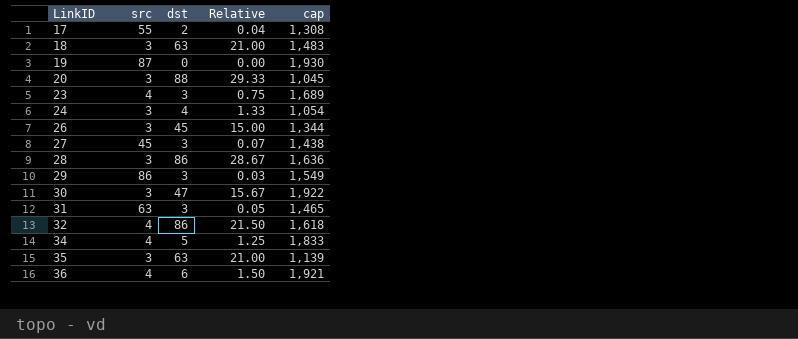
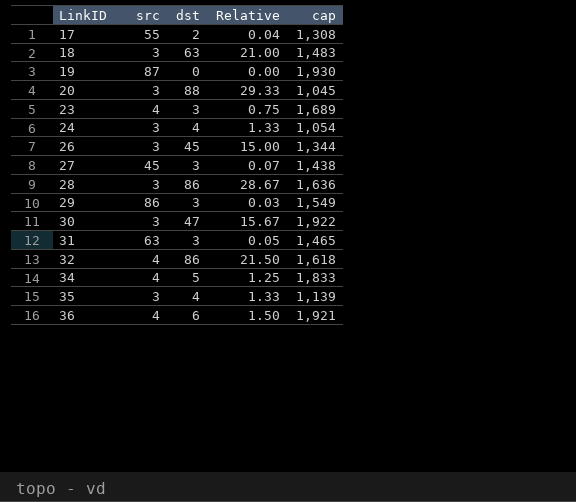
35 | dst: 63 -> 4
35 | Relative: 21.00 -> 1.33

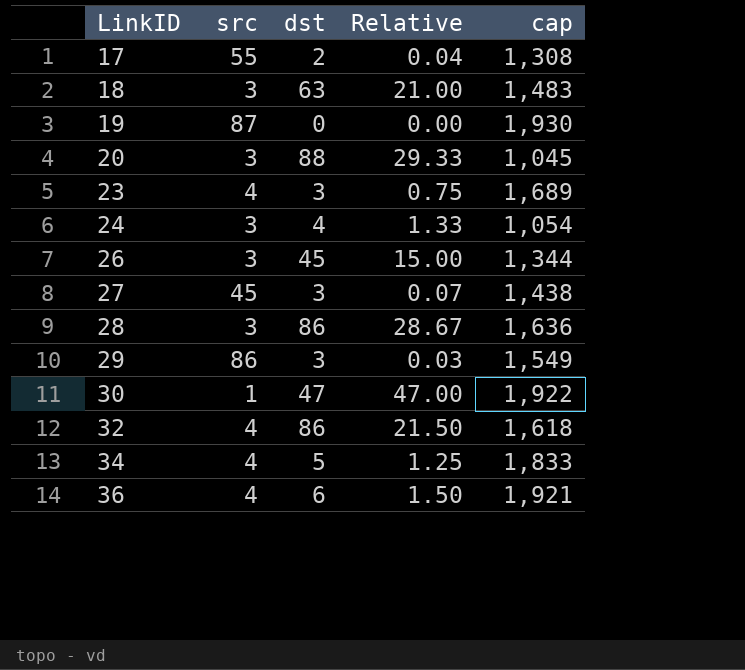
row 31: 63 | 3 | 0.05 | 1,465 -> none
row 35: 3 | 4 | 1.33 | 1,139 -> none
30 | src: 3 -> 1
30 | Relative: 15.67 -> 47.00

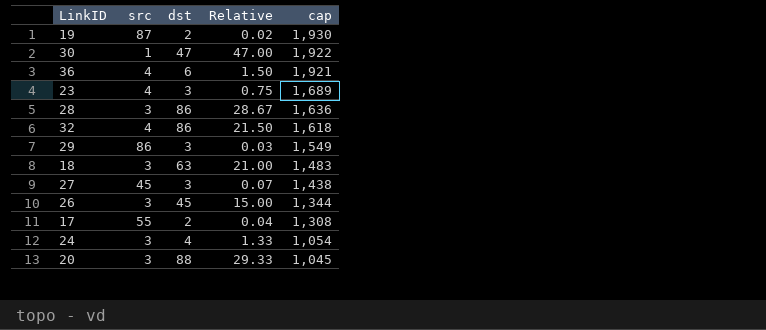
row order: LinkID ascending -> cap descending
row 34: 4 | 5 | 1.25 | 1,833 -> none
19 | dst: 0 -> 2
19 | Relative: 0.00 -> 0.02

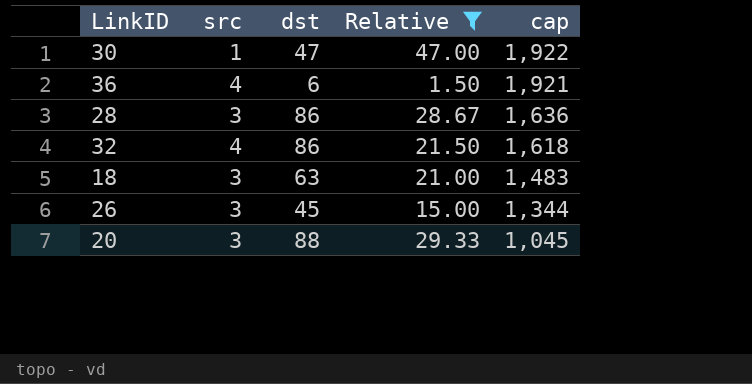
filter: none -> Relative >= 1.50

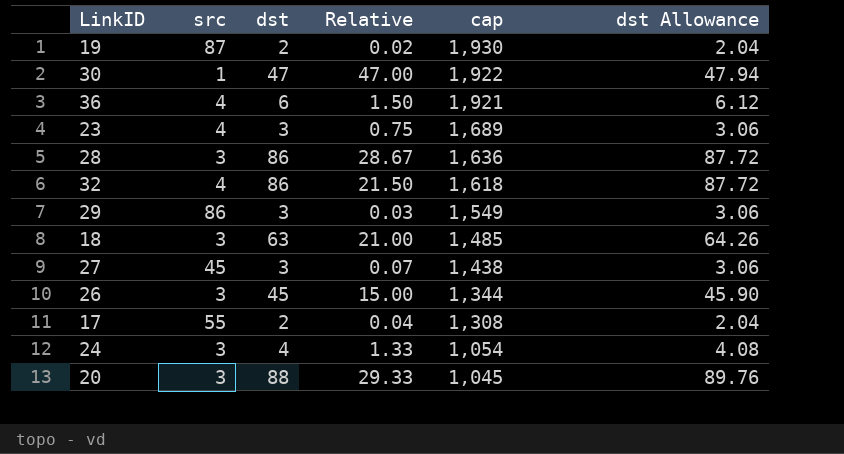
filter: Relative >= 1.50 -> none
column dst Allowance | formula: none -> [dst] * 1.02
18 | cap: 1,483 -> 1,485

